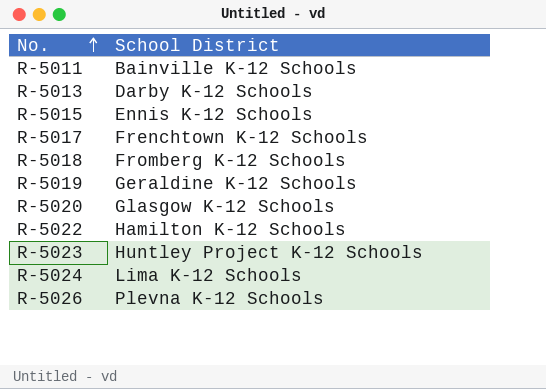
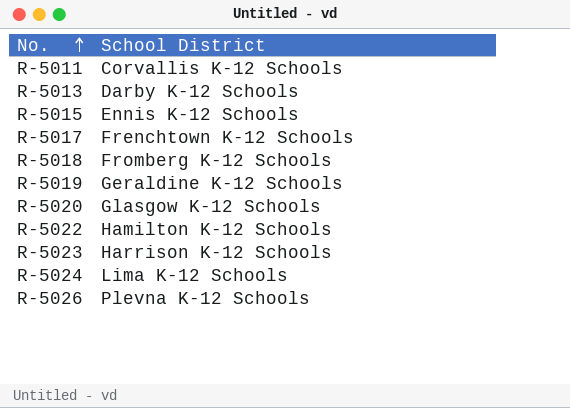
R-5011 | School District: Bainville K-12 Schools -> Corvallis K-12 Schools
R-5023 | School District: Huntley Project K-12 Schools -> Harrison K-12 Schools

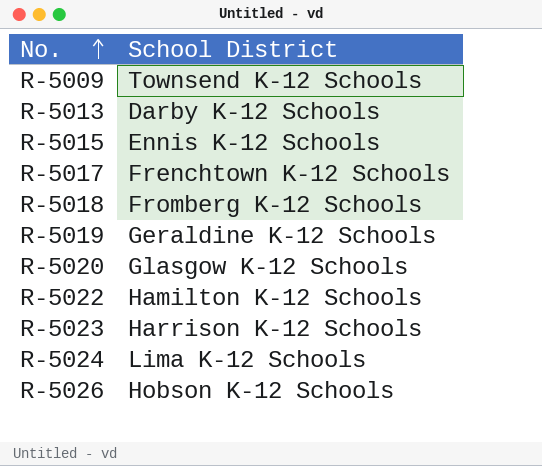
row R-5011: Corvallis K-12 Schools -> none
row R-5009: none -> Townsend K-12 Schools
R-5026 | School District: Plevna K-12 Schools -> Hobson K-12 Schools

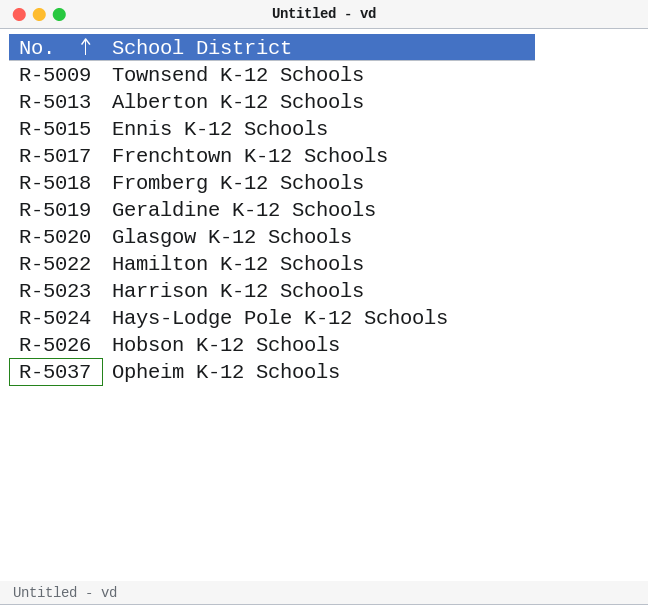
R-5013 | School District: Darby K-12 Schools -> Alberton K-12 Schools
R-5024 | School District: Lima K-12 Schools -> Hays-Lodge Pole K-12 Schools
row R-5037: none -> Opheim K-12 Schools

